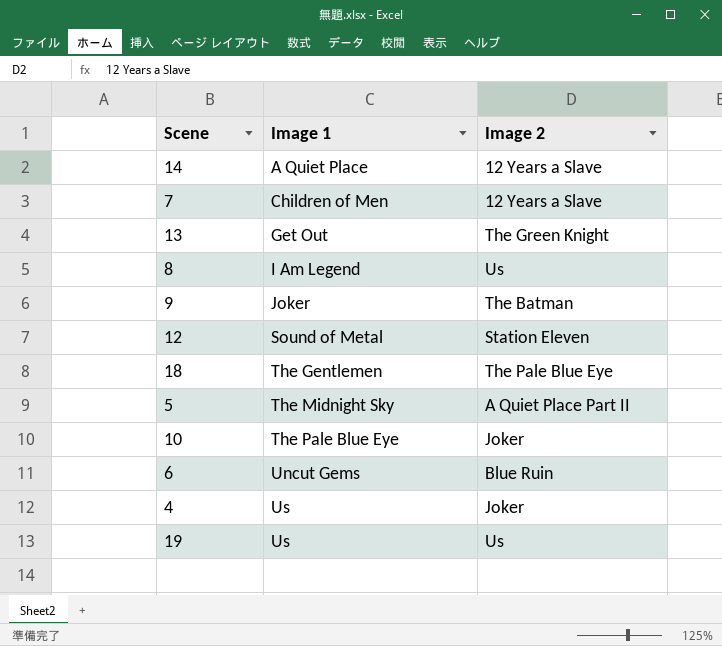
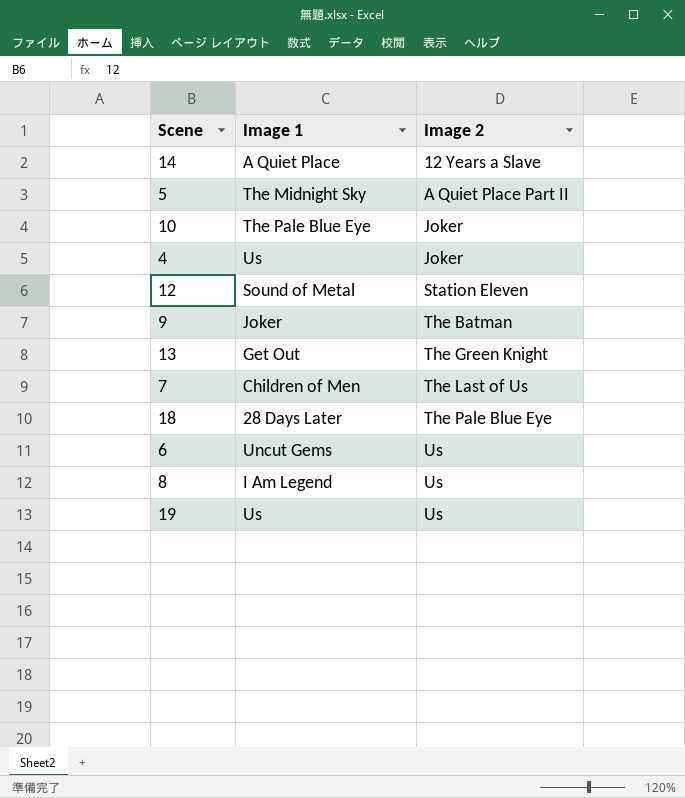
row order: Image 1 ascending -> Image 2 ascending
7 | Image 2: 12 Years a Slave -> The Last of Us
18 | Image 1: The Gentlemen -> 28 Days Later
6 | Image 2: Blue Ruin -> Us

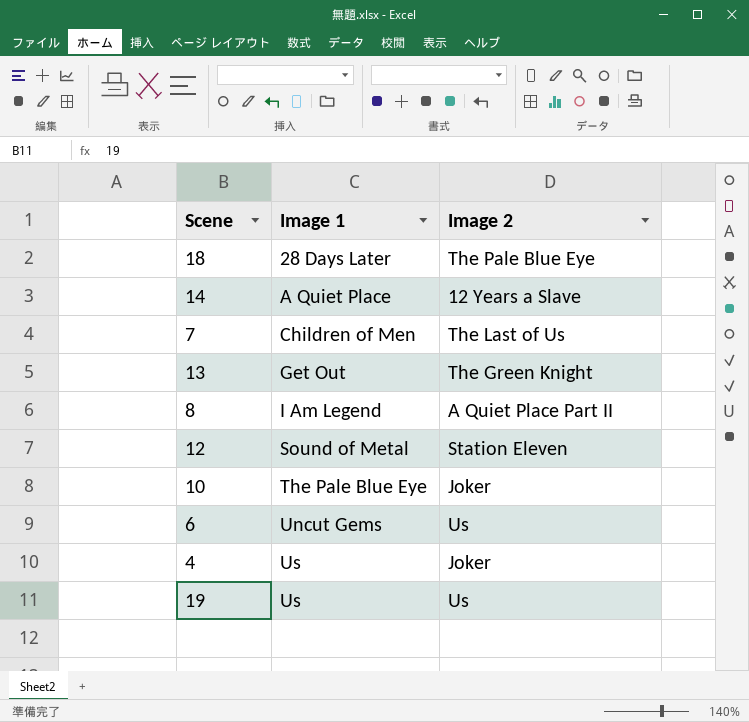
row order: Image 2 ascending -> Image 1 ascending
row 5: The Midnight Sky | A Quiet Place Part II -> none
row 9: Joker | The Batman -> none
8 | Image 2: Us -> A Quiet Place Part II

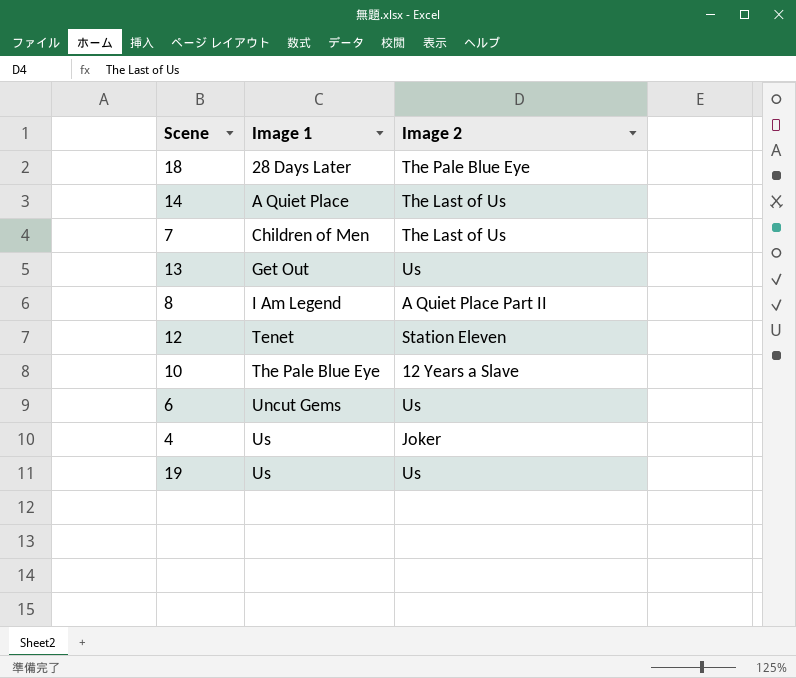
14 | Image 2: 12 Years a Slave -> The Last of Us
13 | Image 2: The Green Knight -> Us
12 | Image 1: Sound of Metal -> Tenet
10 | Image 2: Joker -> 12 Years a Slave

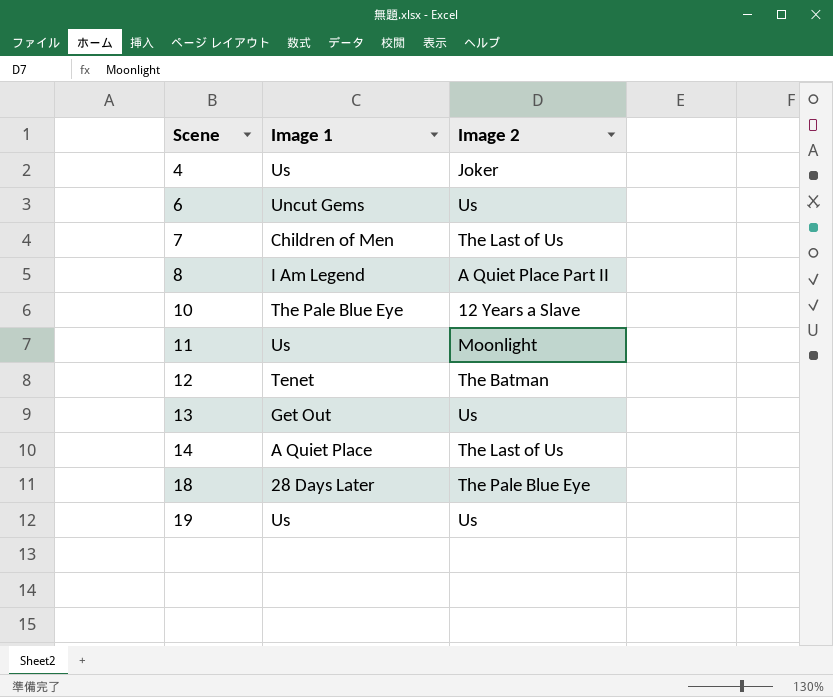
row order: Image 1 ascending -> Scene ascending
row 11: none -> Us | Moonlight
12 | Image 2: Station Eleven -> The Batman

